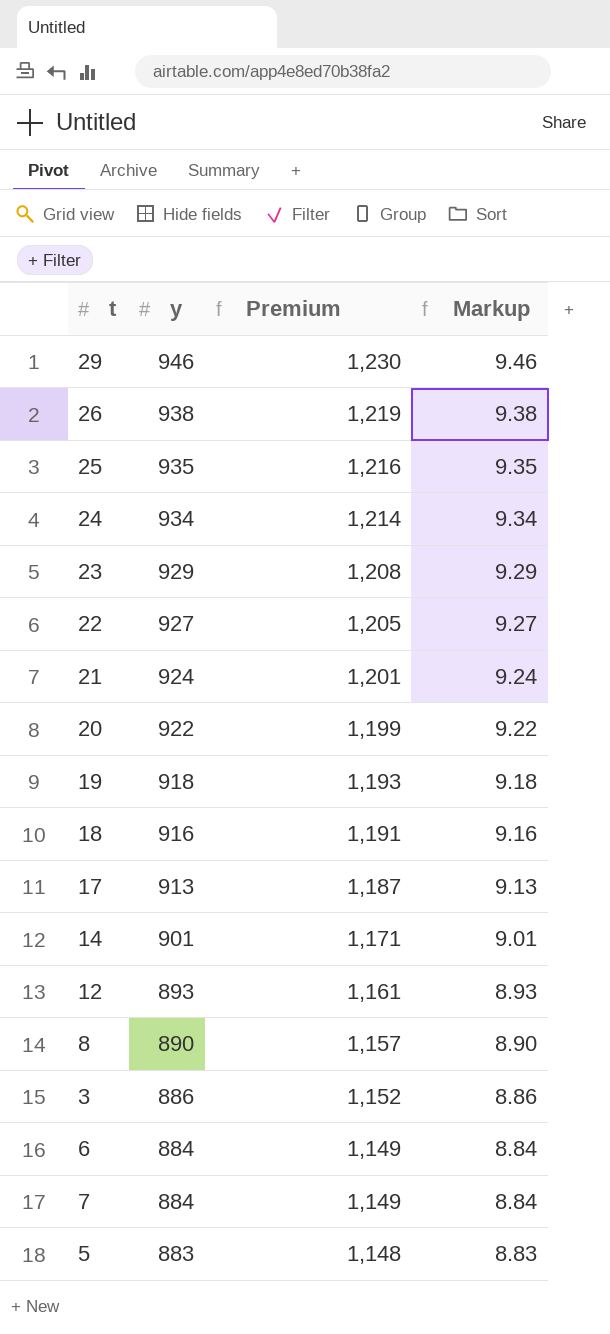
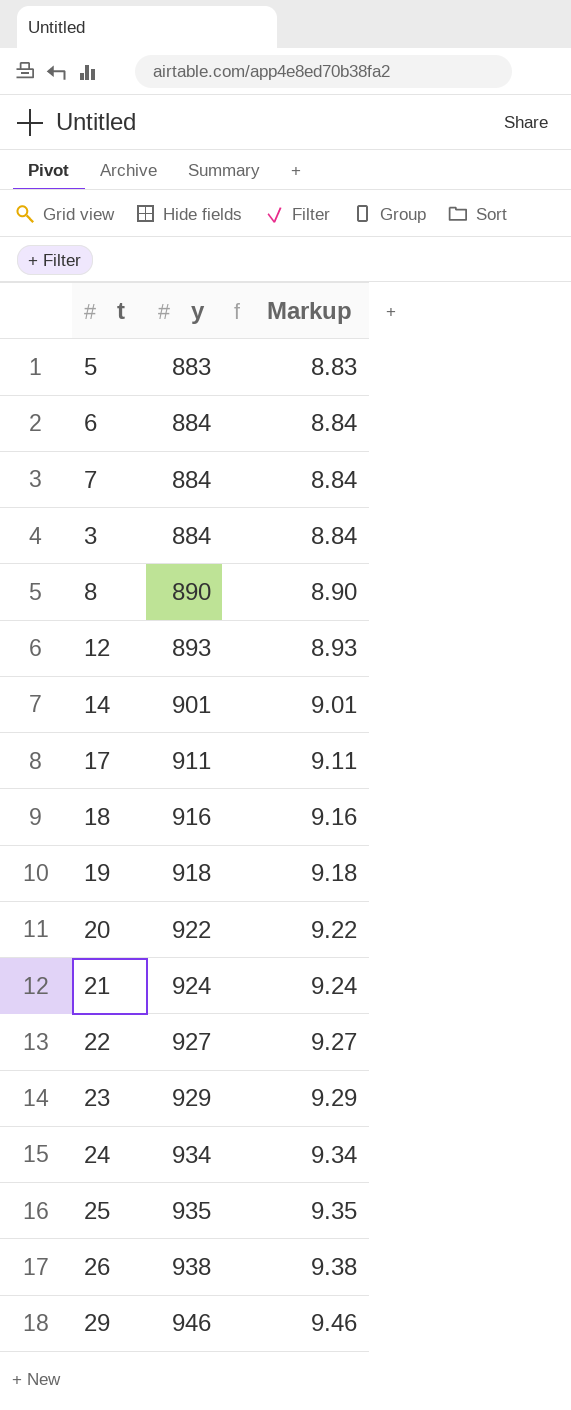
row order: y descending -> y ascending
column Premium | formula: [y] * 1.3 -> none
3 | y: 886 -> 884
3 | Markup: 8.86 -> 8.84
17 | y: 913 -> 911
17 | Markup: 9.13 -> 9.11

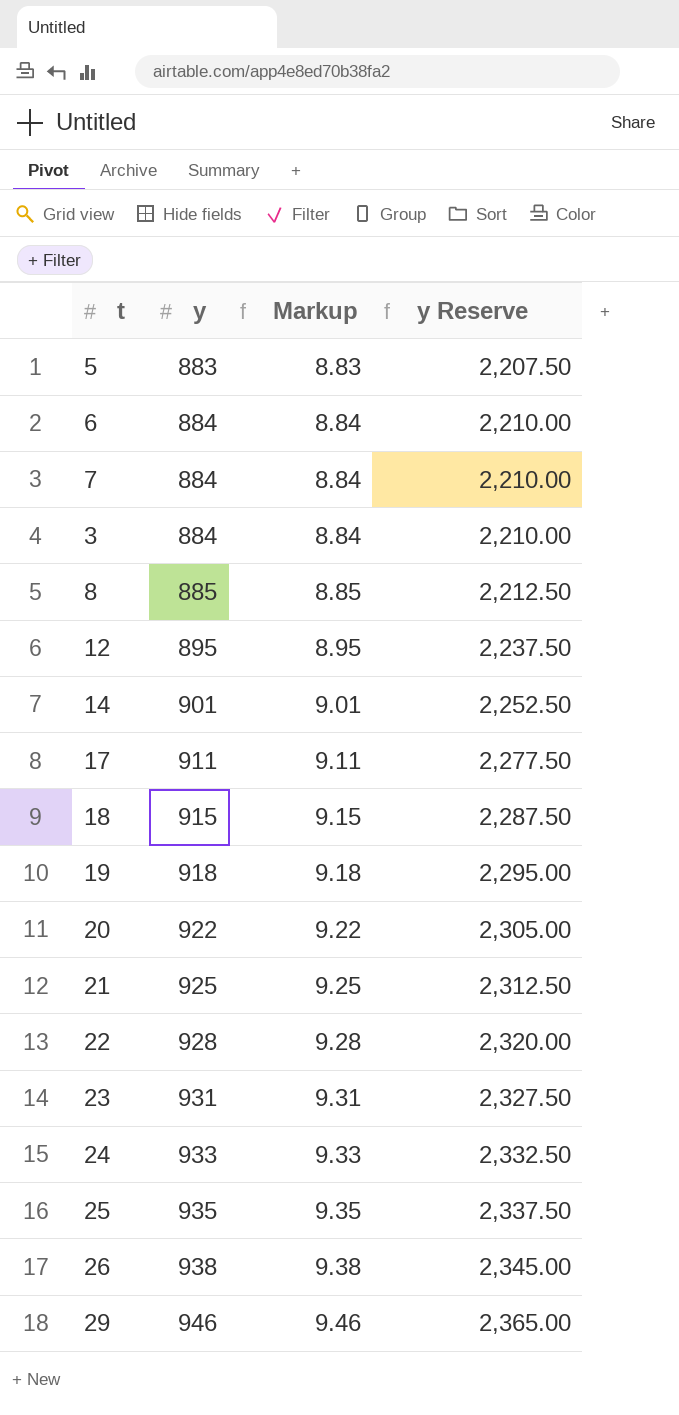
column y Reserve | formula: none -> [y] * 2.5
8 | y: 890 -> 885
8 | Markup: 8.90 -> 8.85
12 | y: 893 -> 895
12 | Markup: 8.93 -> 8.95
18 | y: 916 -> 915
18 | Markup: 9.16 -> 9.15
21 | y: 924 -> 925
21 | Markup: 9.24 -> 9.25
22 | y: 927 -> 928
22 | Markup: 9.27 -> 9.28
23 | y: 929 -> 931
23 | Markup: 9.29 -> 9.31
24 | y: 934 -> 933
24 | Markup: 9.34 -> 9.33

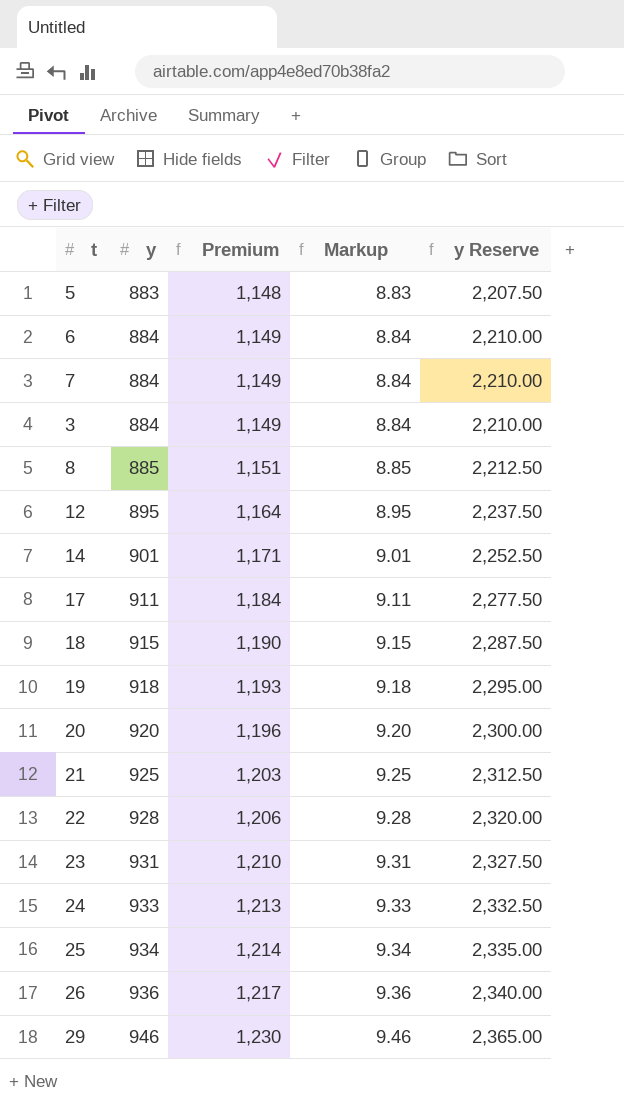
column Premium | formula: none -> [y] * 1.3
20 | y: 922 -> 920
20 | Markup: 9.22 -> 9.20
20 | y Reserve: 2,305.00 -> 2,300.00
25 | y: 935 -> 934
25 | Markup: 9.35 -> 9.34
25 | y Reserve: 2,337.50 -> 2,335.00
26 | y: 938 -> 936
26 | Markup: 9.38 -> 9.36
26 | y Reserve: 2,345.00 -> 2,340.00

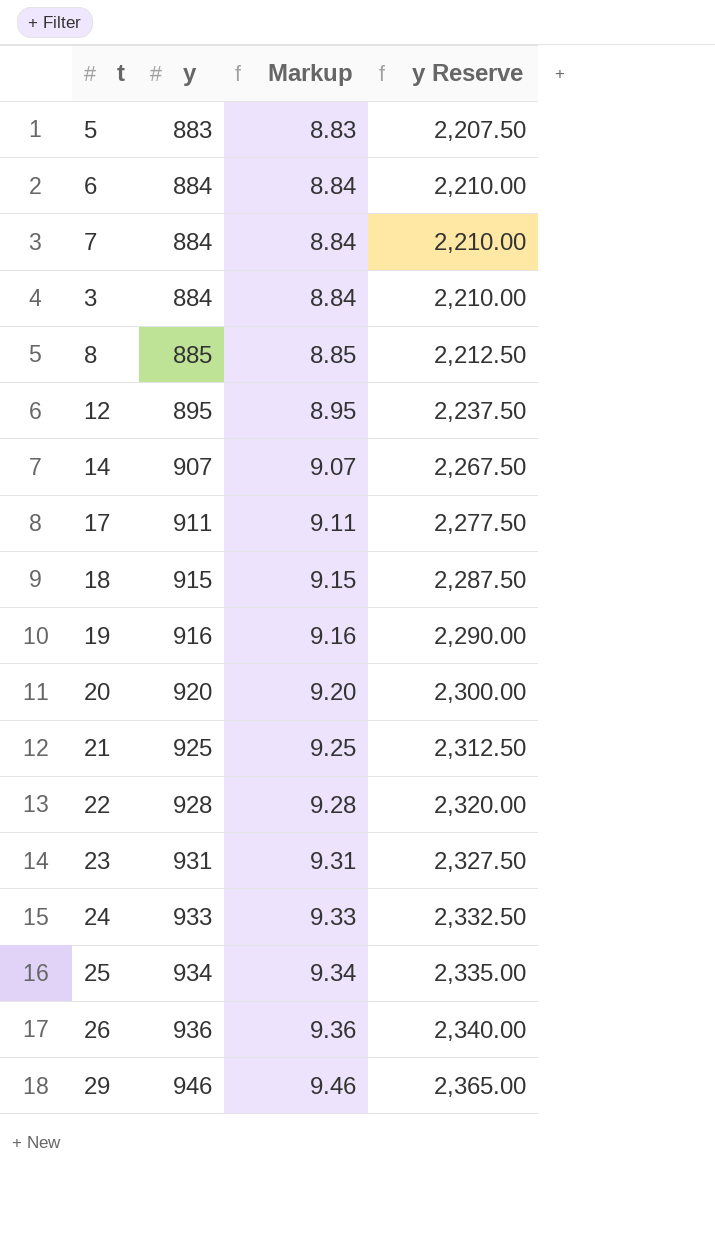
column Premium | formula: [y] * 1.3 -> none
14 | y: 901 -> 907
14 | Markup: 9.01 -> 9.07
14 | y Reserve: 2,252.50 -> 2,267.50
19 | y: 918 -> 916
19 | Markup: 9.18 -> 9.16
19 | y Reserve: 2,295.00 -> 2,290.00

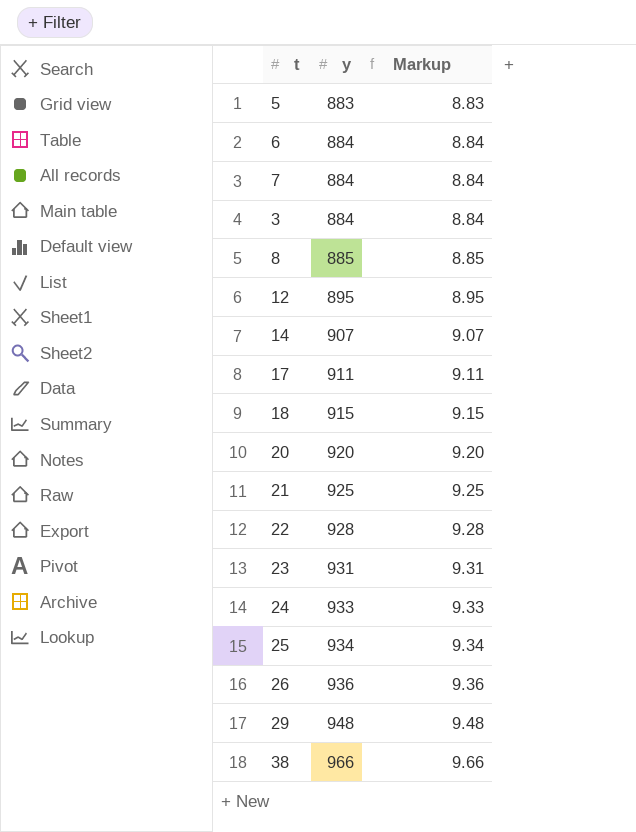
column y Reserve | formula: [y] * 2.5 -> none
row 19: 916 | 9.16 | 2,290.00 -> none
29 | y: 946 -> 948
29 | Markup: 9.46 -> 9.48
row 38: none -> 966 | 9.66

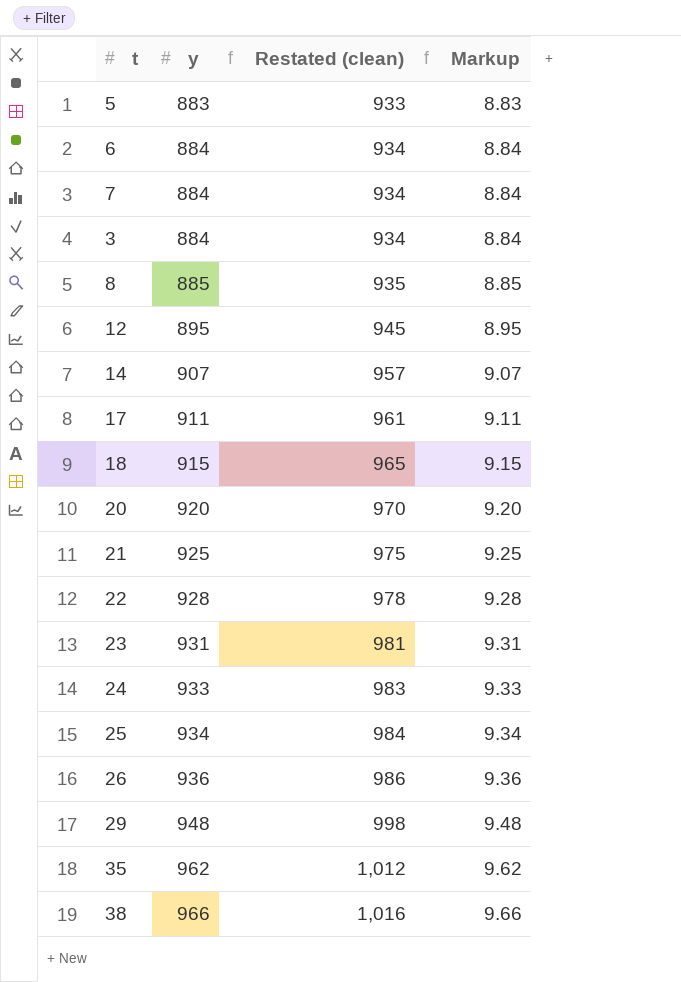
column Restated (clean) | formula: none -> [y] + 50
row 35: none -> 962 | 1,012 | 9.62

